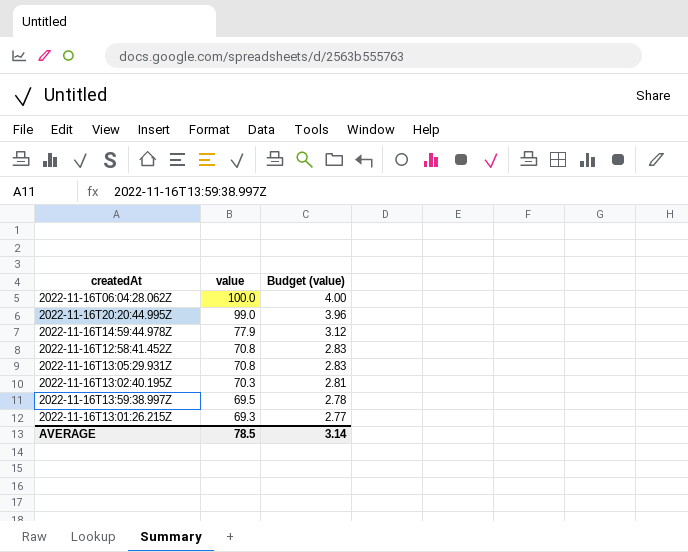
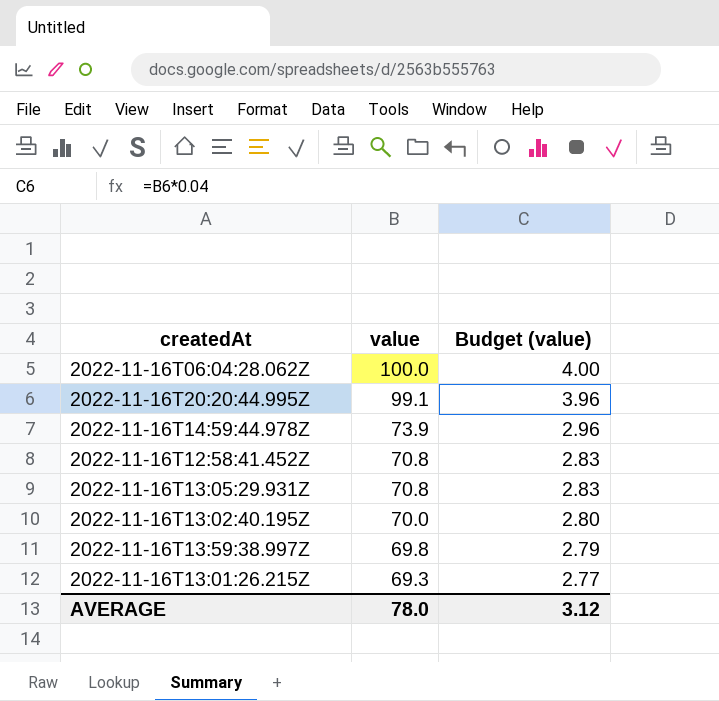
2022-11-16T20:20:44.995Z | value: 99.0 -> 99.1
2022-11-16T14:59:44.978Z | value: 77.9 -> 73.9
2022-11-16T14:59:44.978Z | Budget (value): 3.12 -> 2.96
2022-11-16T13:02:40.195Z | value: 70.3 -> 70.0
2022-11-16T13:02:40.195Z | Budget (value): 2.81 -> 2.80
2022-11-16T13:59:38.997Z | value: 69.5 -> 69.8
2022-11-16T13:59:38.997Z | Budget (value): 2.78 -> 2.79
AVERAGE | value: 78.5 -> 78.0
AVERAGE | Budget (value): 3.14 -> 3.12

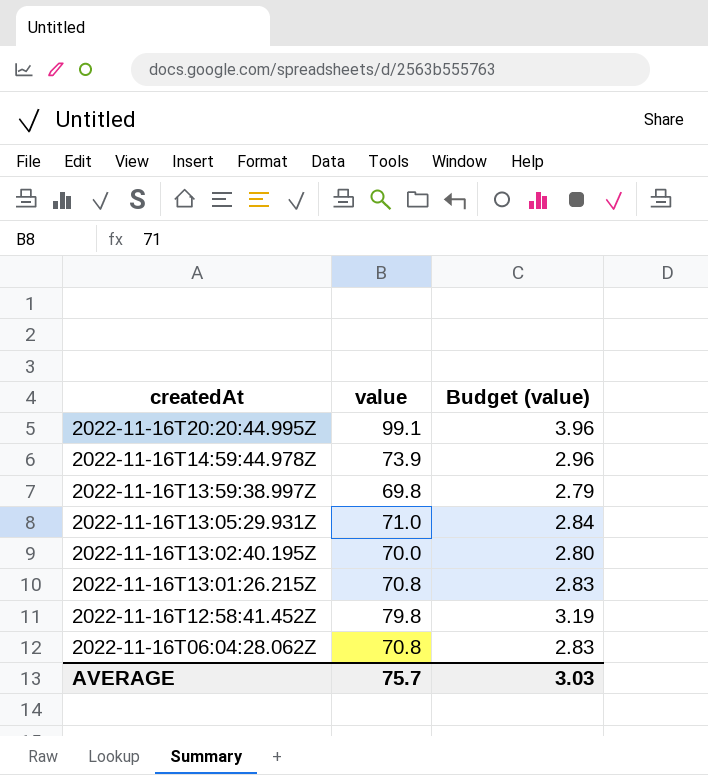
row order: value descending -> createdAt descending
2022-11-16T13:05:29.931Z | value: 70.8 -> 71.0
2022-11-16T13:05:29.931Z | Budget (value): 2.83 -> 2.84
2022-11-16T13:01:26.215Z | value: 69.3 -> 70.8
2022-11-16T13:01:26.215Z | Budget (value): 2.77 -> 2.83
2022-11-16T12:58:41.452Z | value: 70.8 -> 79.8
2022-11-16T12:58:41.452Z | Budget (value): 2.83 -> 3.19
2022-11-16T06:04:28.062Z | value: 100.0 -> 70.8
2022-11-16T06:04:28.062Z | Budget (value): 4.00 -> 2.83
AVERAGE | value: 78.0 -> 75.7
AVERAGE | Budget (value): 3.12 -> 3.03

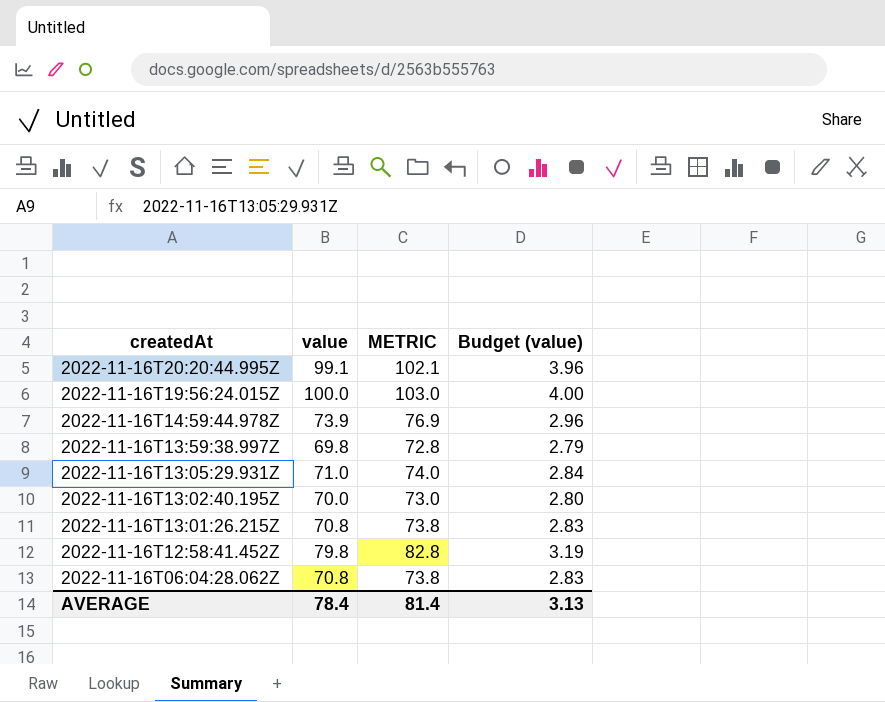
column METRIC | formula: none -> [value] + 3
row 2022-11-16T19:56:24.015Z: none -> 100.0 | 103.0 | 4.00
AVERAGE | value: 75.7 -> 78.4
AVERAGE | Budget (value): 3.03 -> 3.13

